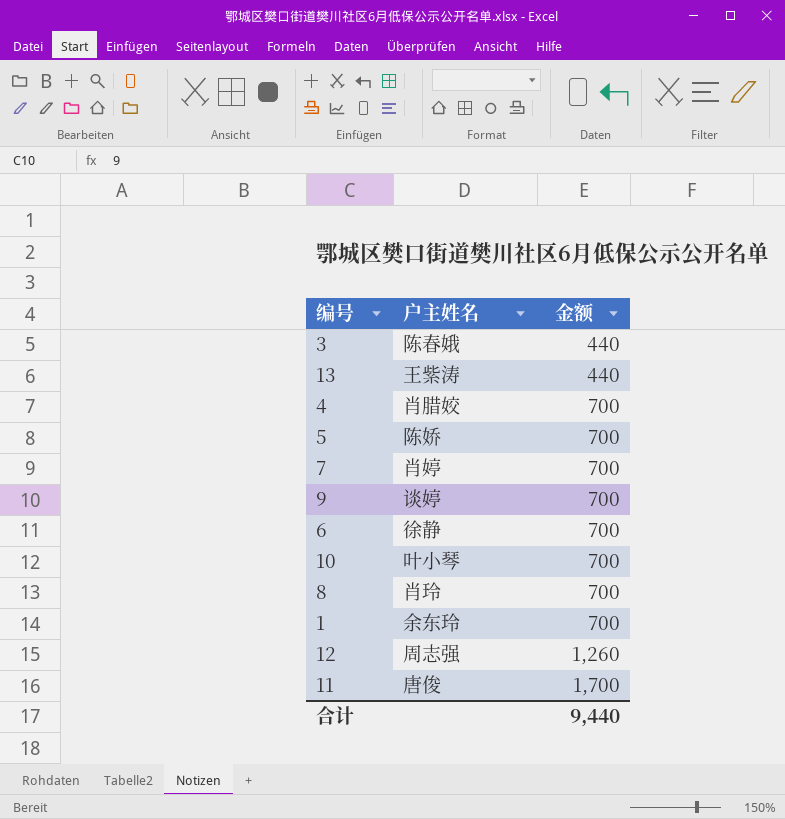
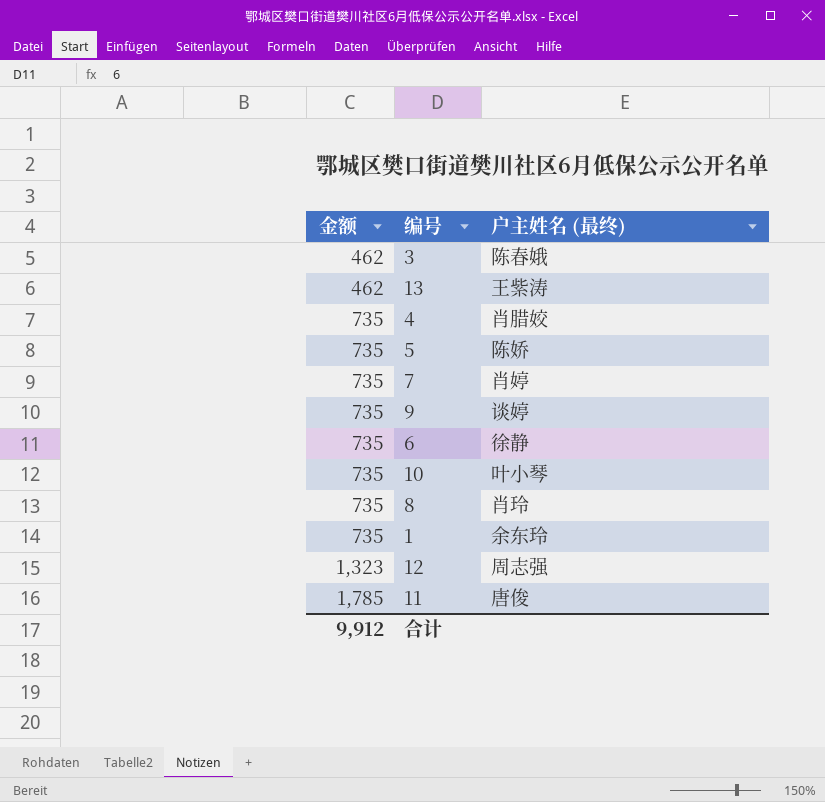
column 金额 | position: 3 -> 1
column name: 户主姓名 -> 户主姓名 (最终)
3 | 金额: 440 -> 462
13 | 金额: 440 -> 462
4 | 金额: 700 -> 735
5 | 金额: 700 -> 735
7 | 金额: 700 -> 735
9 | 金额: 700 -> 735
6 | 金额: 700 -> 735
10 | 金额: 700 -> 735
8 | 金额: 700 -> 735
1 | 金额: 700 -> 735
12 | 金额: 1,260 -> 1,323
11 | 金额: 1,700 -> 1,785
合计 | 金额: 9,440 -> 9,912

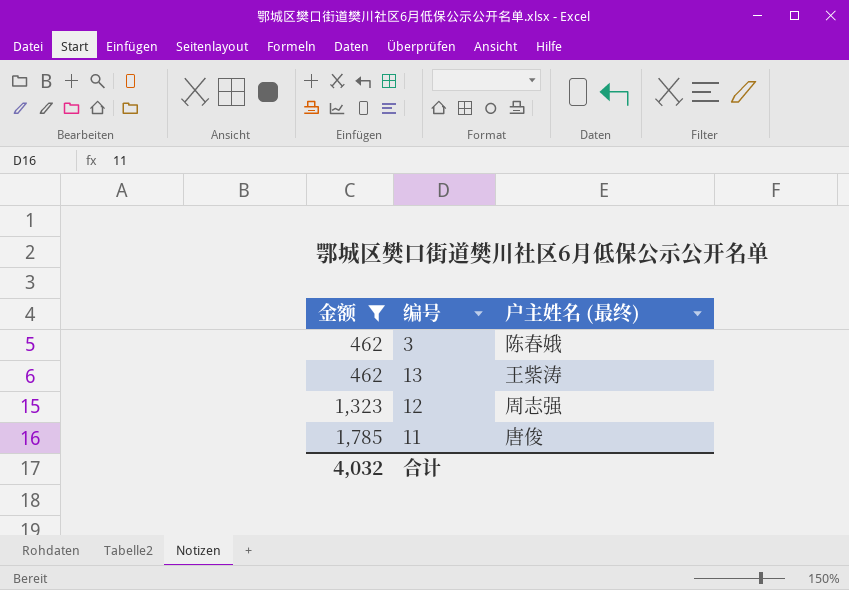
filter: none -> 金额 != 735
合计 | 金额: 9,912 -> 4,032

